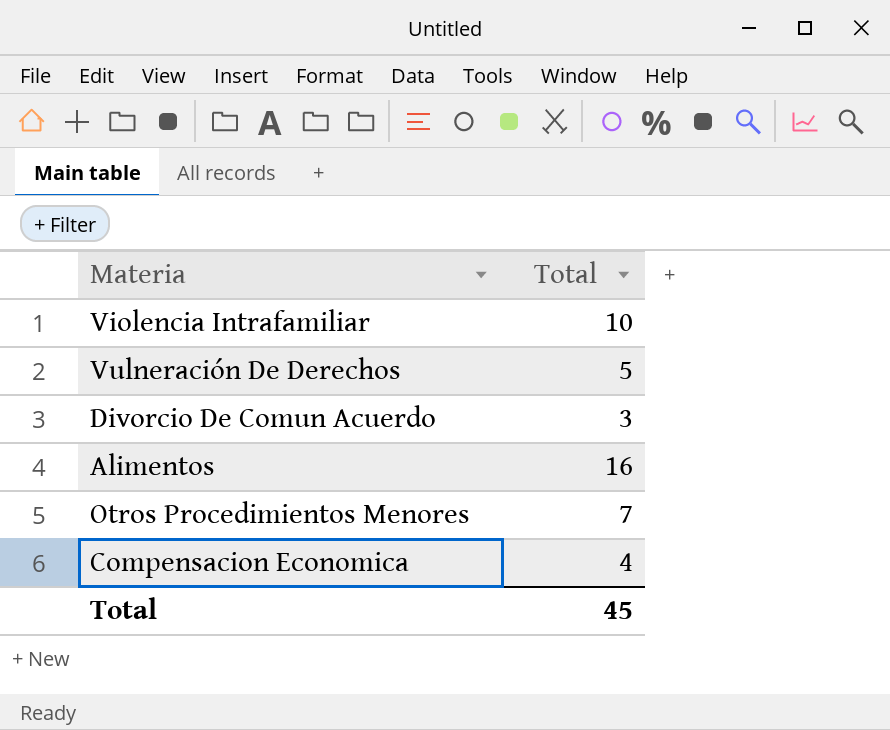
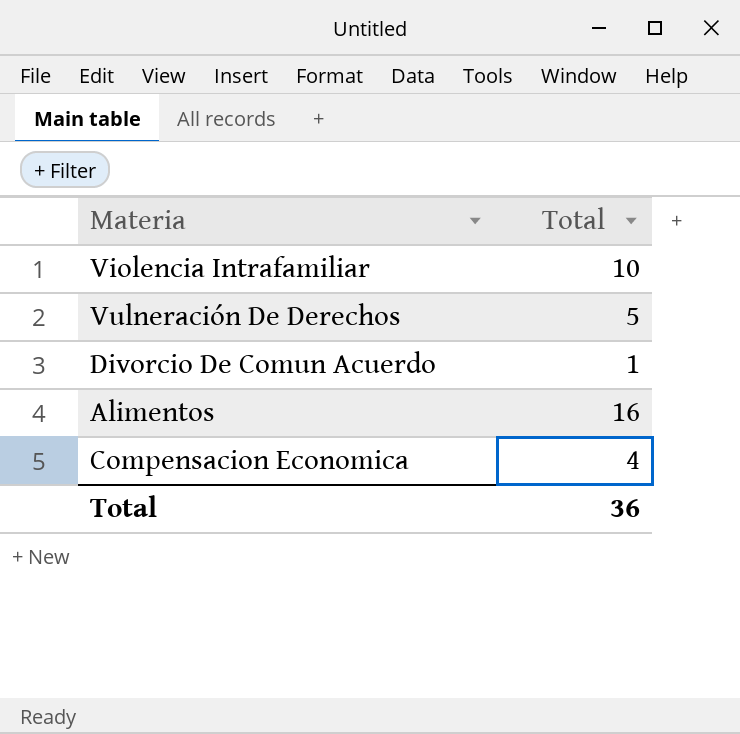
row Otros Procedimientos Menores: 7 -> none
Divorcio De Comun Acuerdo | Total: 3 -> 1
Total | Total: 45 -> 36

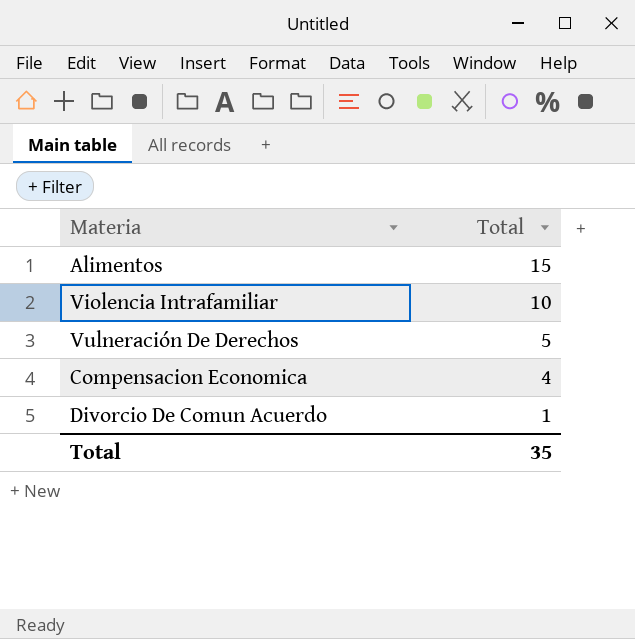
row order: none -> Total descending
Alimentos | Total: 16 -> 15
Total | Total: 36 -> 35

